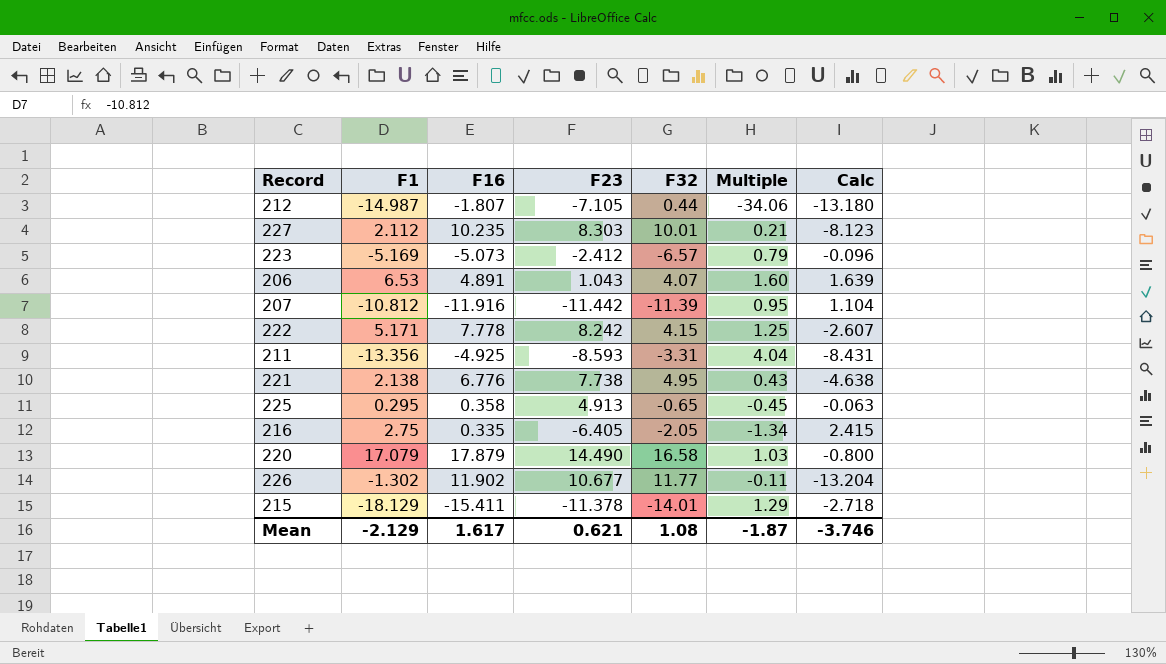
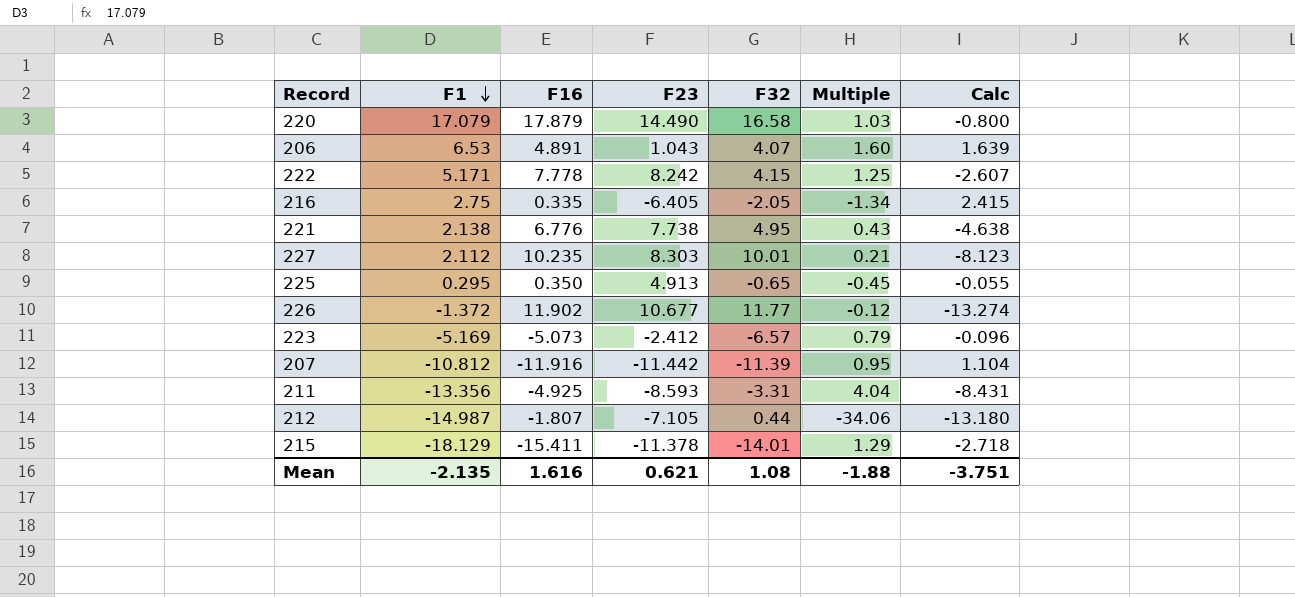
row order: none -> F1 descending
225 | F16: 0.358 -> 0.350
225 | Calc: -0.063 -> -0.055
226 | F1: -1.302 -> -1.372
226 | Multiple: -0.11 -> -0.12
226 | Calc: -13.204 -> -13.274
Mean | F1: -2.129 -> -2.135
Mean | F16: 1.617 -> 1.616
Mean | Multiple: -1.87 -> -1.88
Mean | Calc: -3.746 -> -3.751

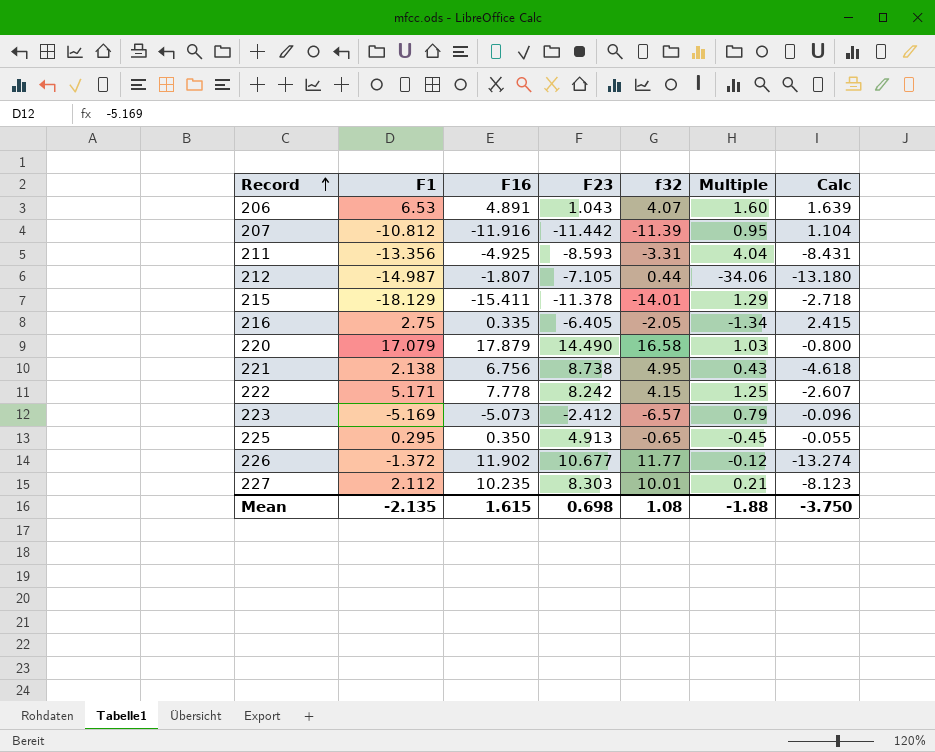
row order: F1 descending -> Record ascending
column name: F32 -> f32
221 | F16: 6.776 -> 6.756
221 | F23: 7.738 -> 8.738
221 | Calc: -4.638 -> -4.618
Mean | F16: 1.616 -> 1.615
Mean | F23: 0.621 -> 0.698
Mean | Calc: -3.751 -> -3.750

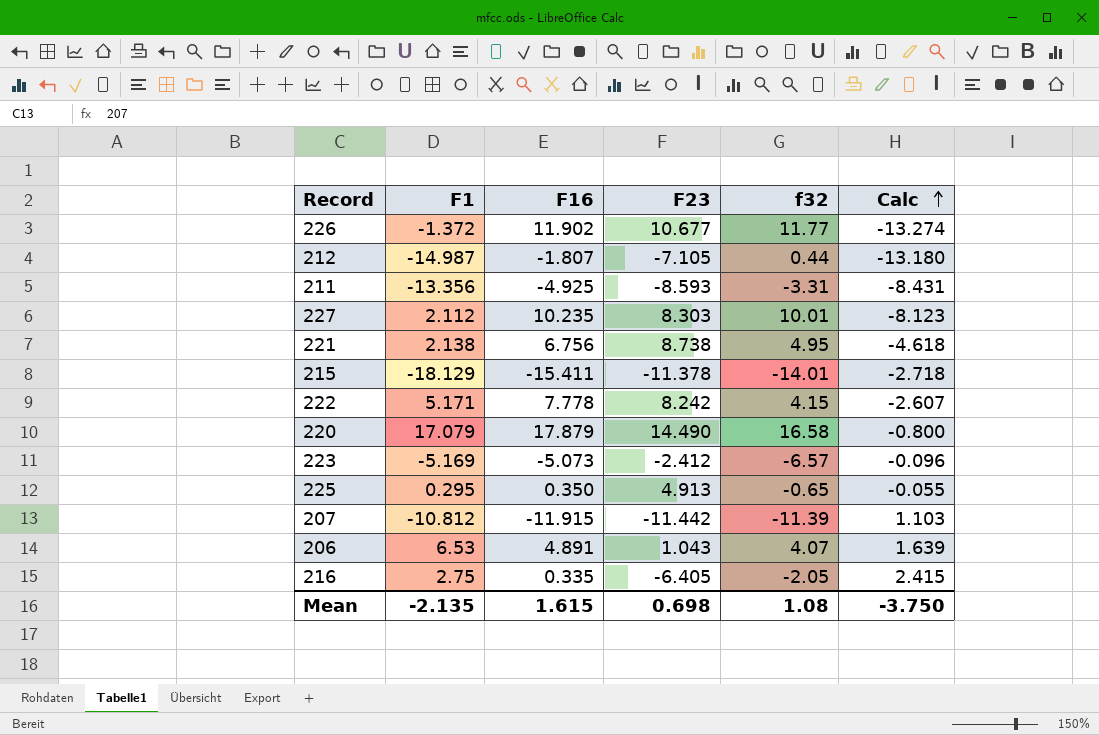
row order: Record ascending -> Calc ascending
column Multiple | formula: [F1] / [f32] -> none
207 | F16: -11.916 -> -11.915
207 | Calc: 1.104 -> 1.103

